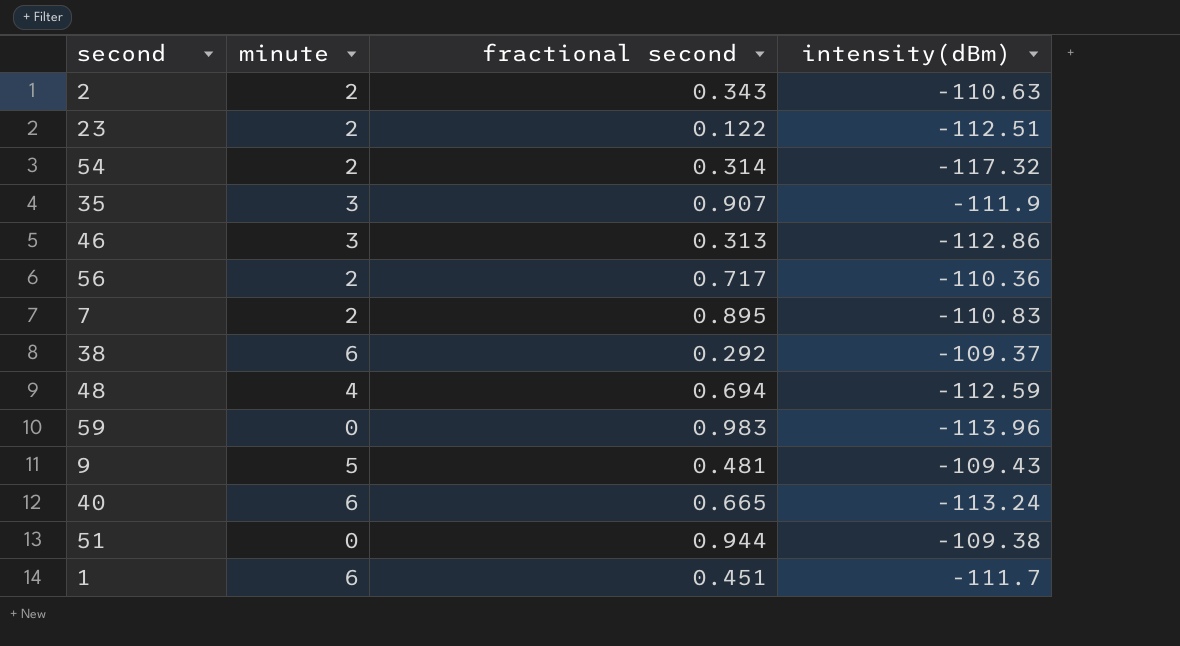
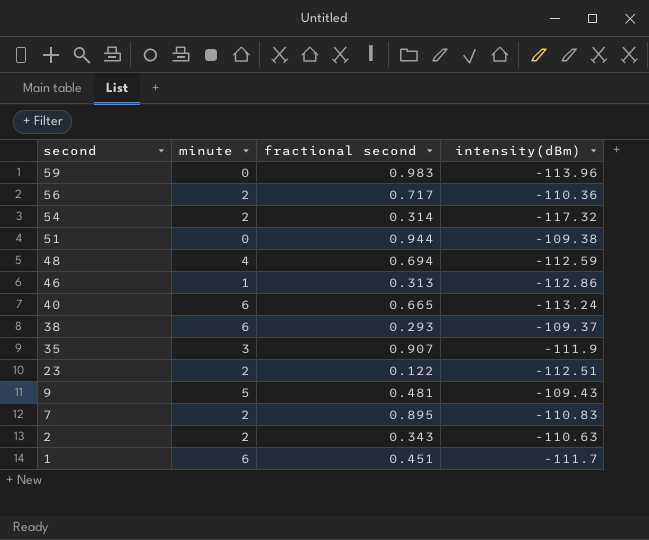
row order: none -> second descending
46 | minute: 3 -> 1
38 | fractional second: 0.292 -> 0.293

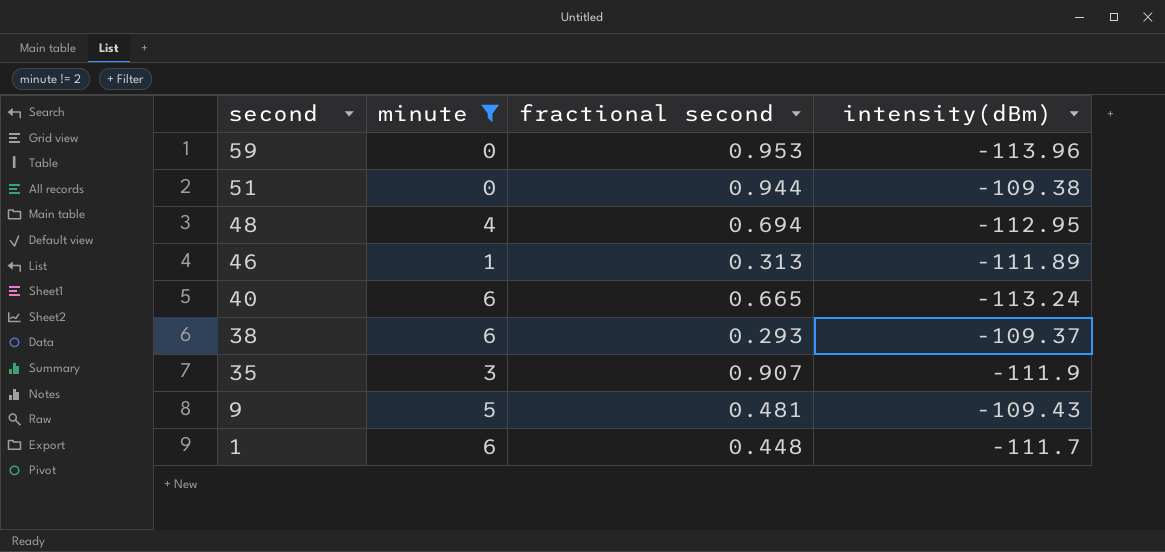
filter: none -> minute != 2
59 | fractional second: 0.983 -> 0.953
48 | intensity(dBm): -112.59 -> -112.95
46 | intensity(dBm): -112.86 -> -111.89
1 | fractional second: 0.451 -> 0.448

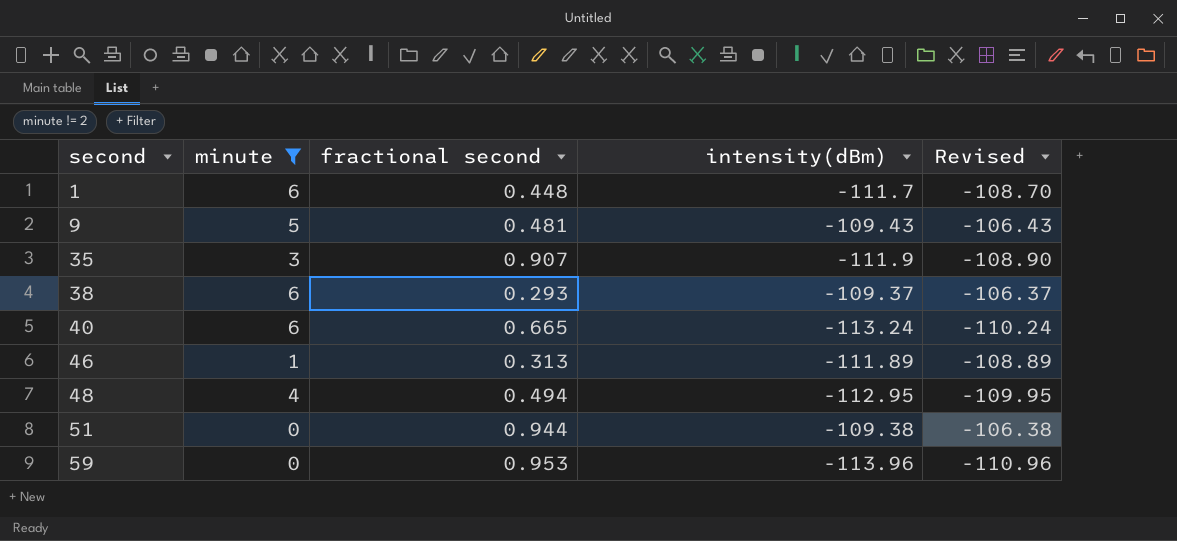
row order: second descending -> second ascending
column Revised | formula: none -> [intensity(dBm)] + 3
48 | fractional second: 0.694 -> 0.494

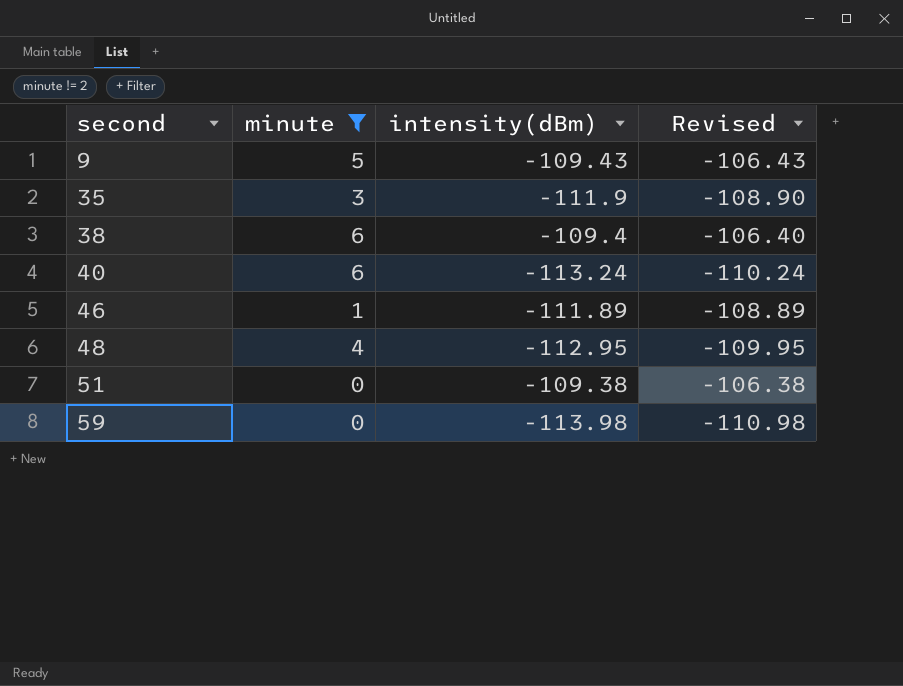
column fractional second | position: 3 -> none
row 1: 6 | 0.448 | -111.7 | -108.70 -> none
38 | intensity(dBm): -109.37 -> -109.4
38 | Revised: -106.37 -> -106.40
59 | intensity(dBm): -113.96 -> -113.98
59 | Revised: -110.96 -> -110.98

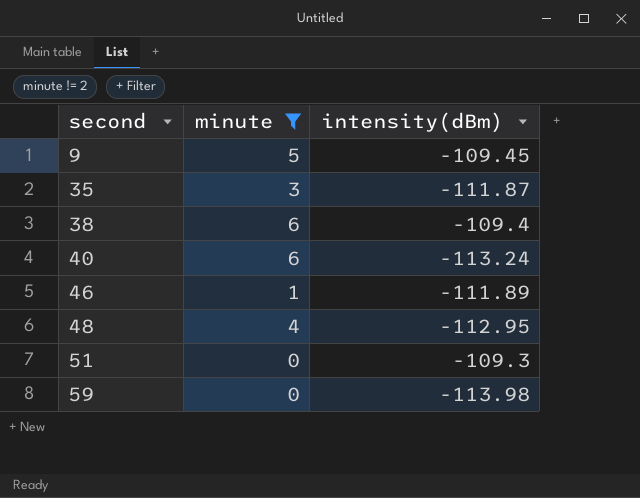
column Revised | formula: [intensity(dBm)] + 3 -> none
9 | intensity(dBm): -109.43 -> -109.45
35 | intensity(dBm): -111.9 -> -111.87
51 | intensity(dBm): -109.38 -> -109.3

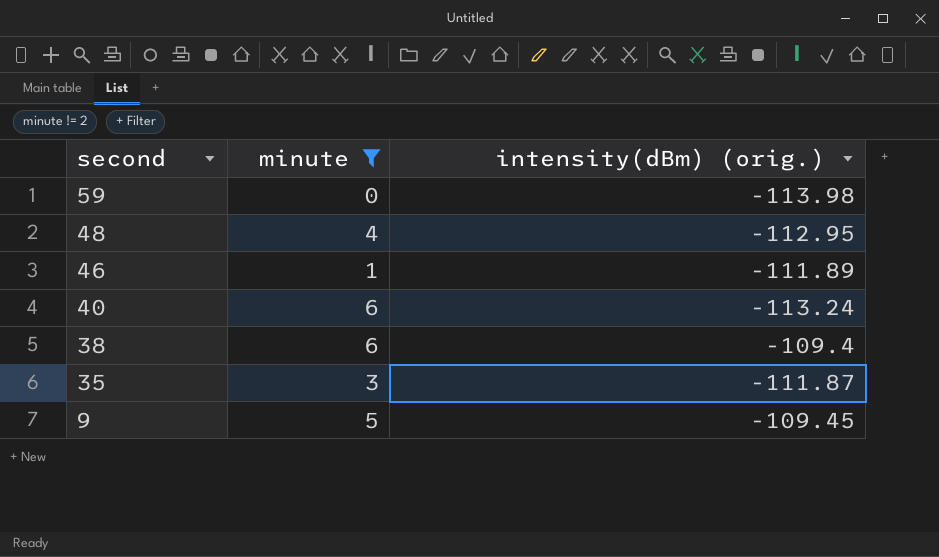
row order: second ascending -> second descending
column name: intensity(dBm) -> intensity(dBm) (orig.)
row 51: 0 | -109.3 -> none

